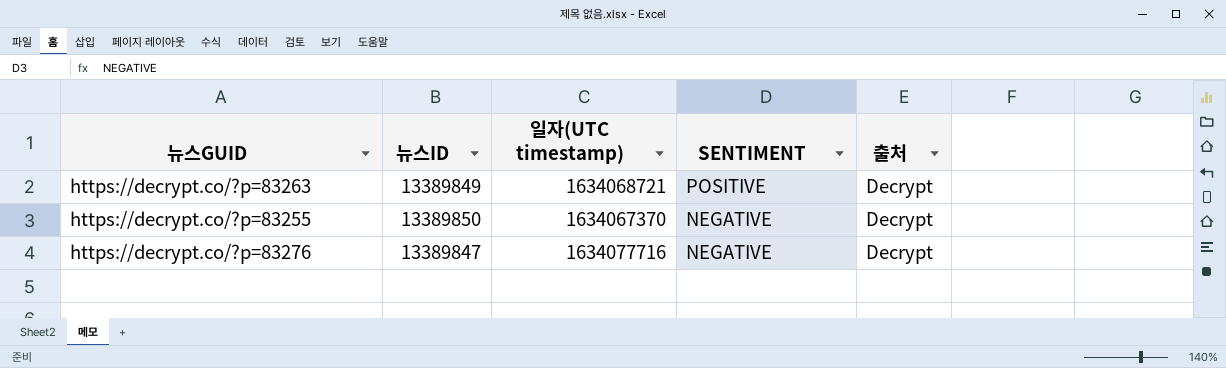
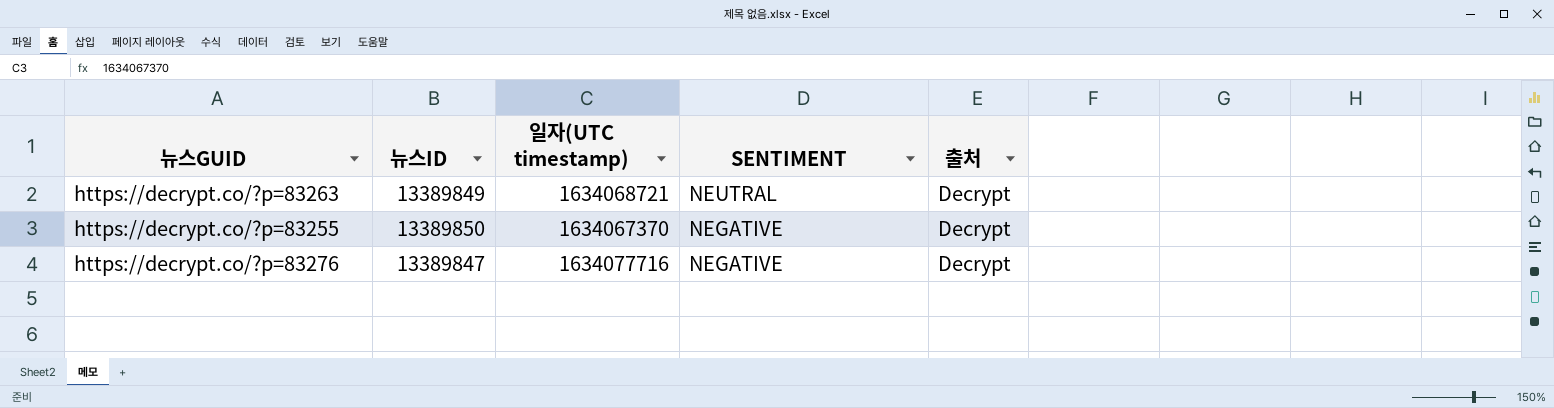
https://decrypt.co/?p=83263 | SENTIMENT: POSITIVE -> NEUTRAL

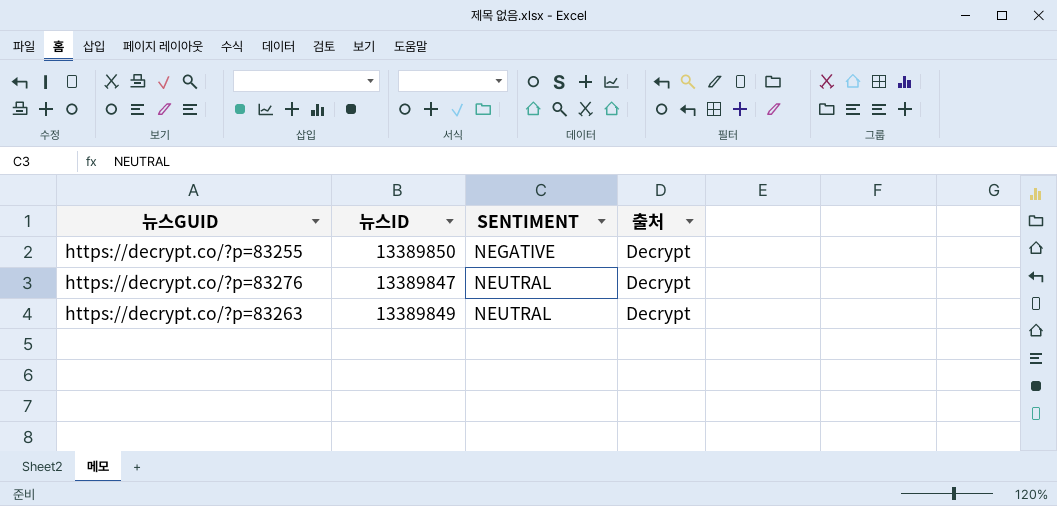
row order: SENTIMENT descending -> SENTIMENT ascending
column 일자(UTC timestamp) | position: 3 -> none
https://decrypt.co/?p=83276 | SENTIMENT: NEGATIVE -> NEUTRAL

